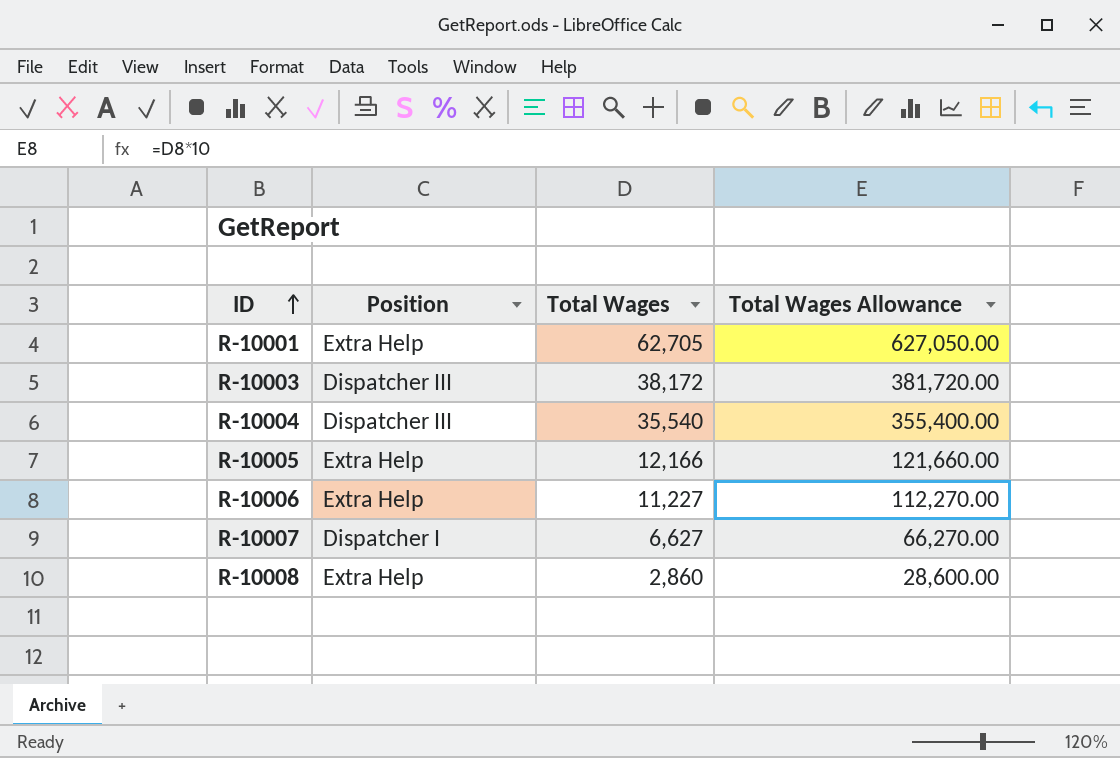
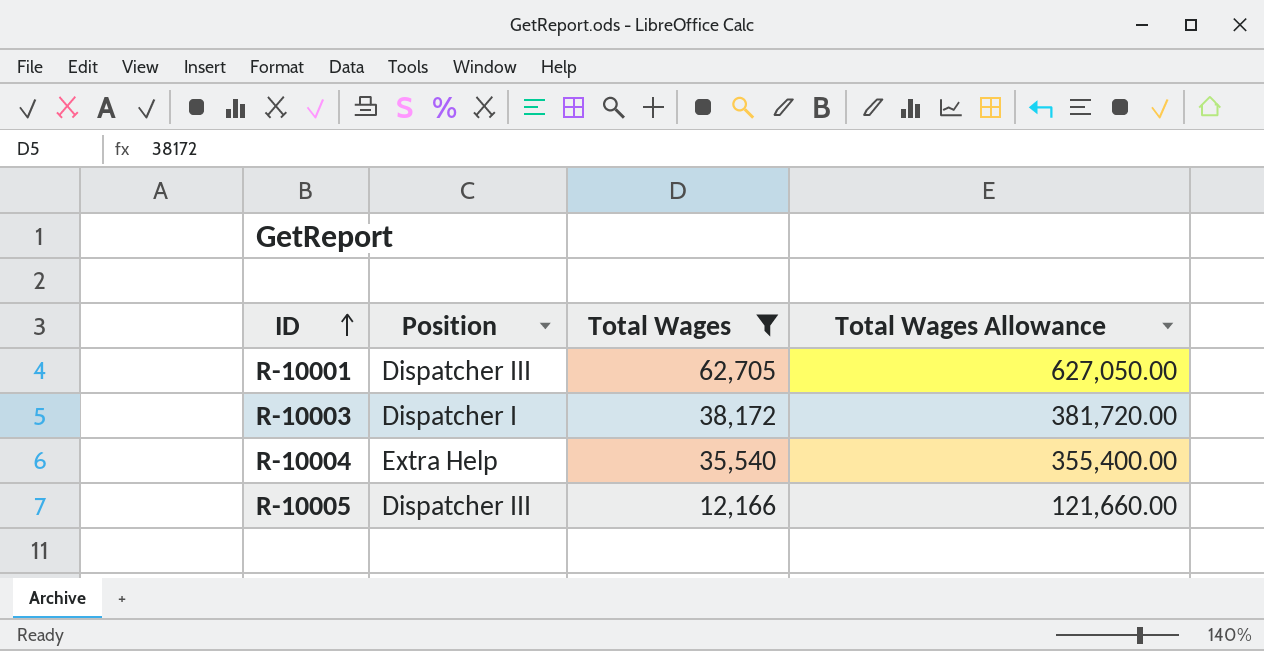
filter: none -> Total Wages >= 12,166
R-10001 | Position: Extra Help -> Dispatcher III
R-10003 | Position: Dispatcher III -> Dispatcher I
R-10004 | Position: Dispatcher III -> Extra Help
R-10005 | Position: Extra Help -> Dispatcher III

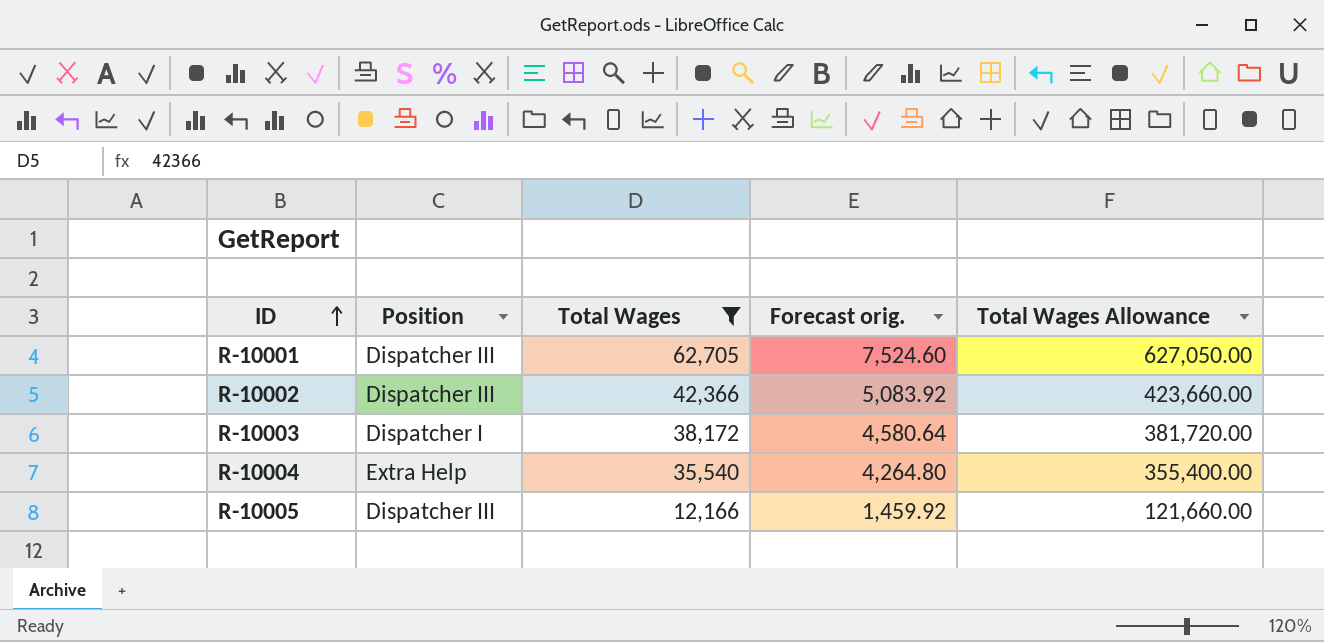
column Forecast orig. | formula: none -> [Total Wages] * 0.12
row R-10002: none -> Dispatcher III | 42,366 | 5,083.92 | 423,660.00

